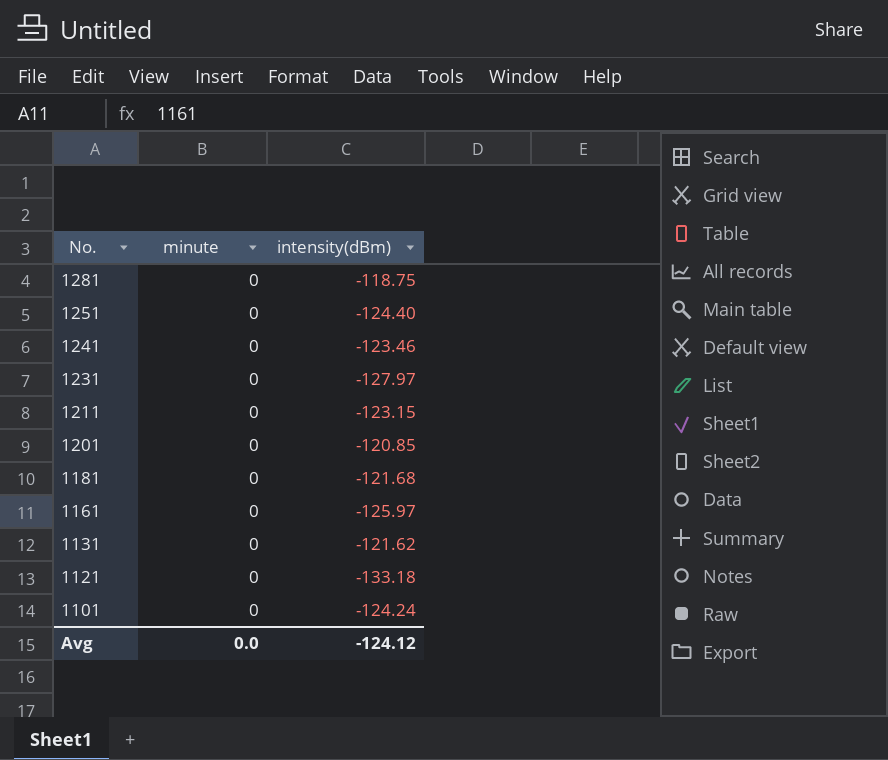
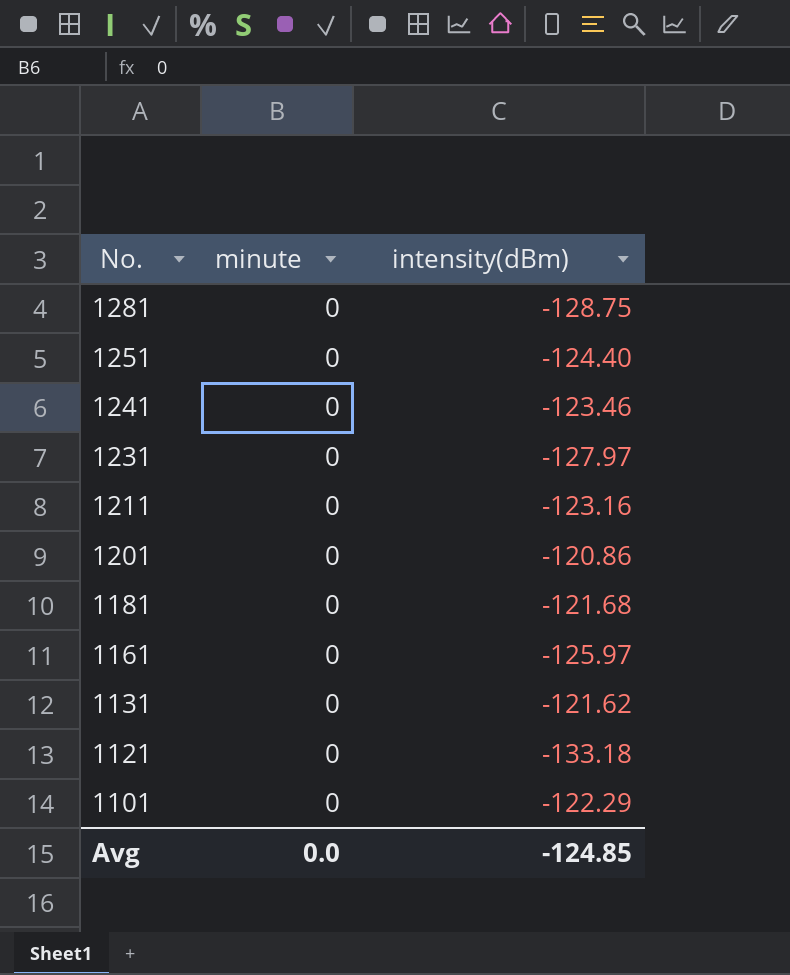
1281 | intensity(dBm): -118.75 -> -128.75
1211 | intensity(dBm): -123.15 -> -123.16
1201 | intensity(dBm): -120.85 -> -120.86
1101 | intensity(dBm): -124.24 -> -122.29
Avg | intensity(dBm): -124.12 -> -124.85

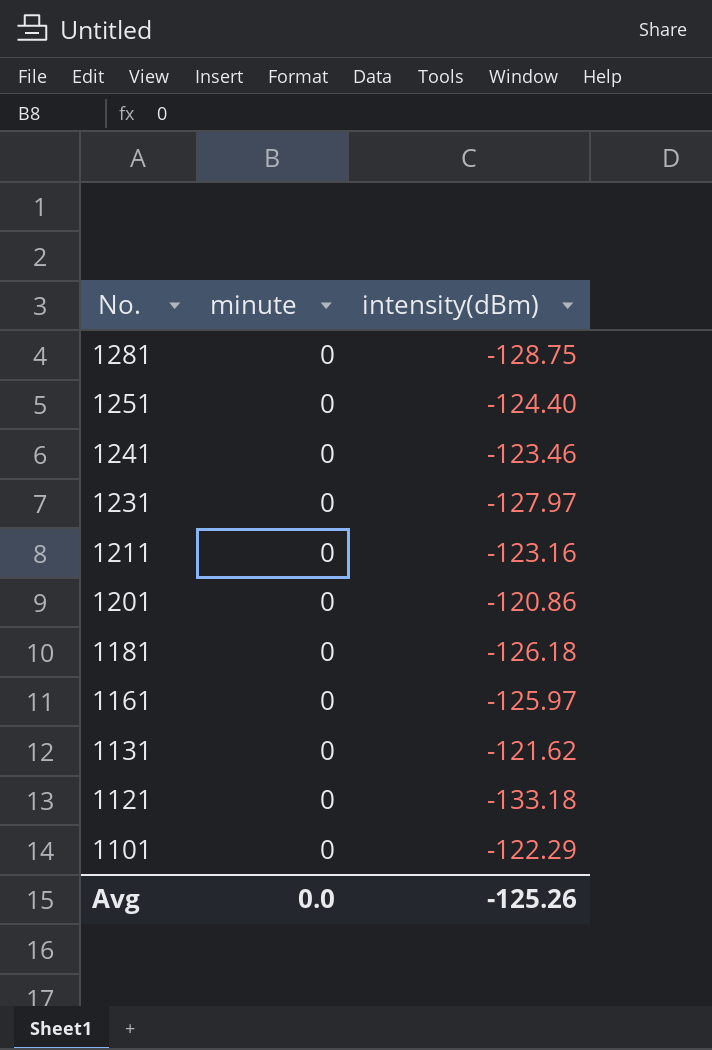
1181 | intensity(dBm): -121.68 -> -126.18
Avg | intensity(dBm): -124.85 -> -125.26

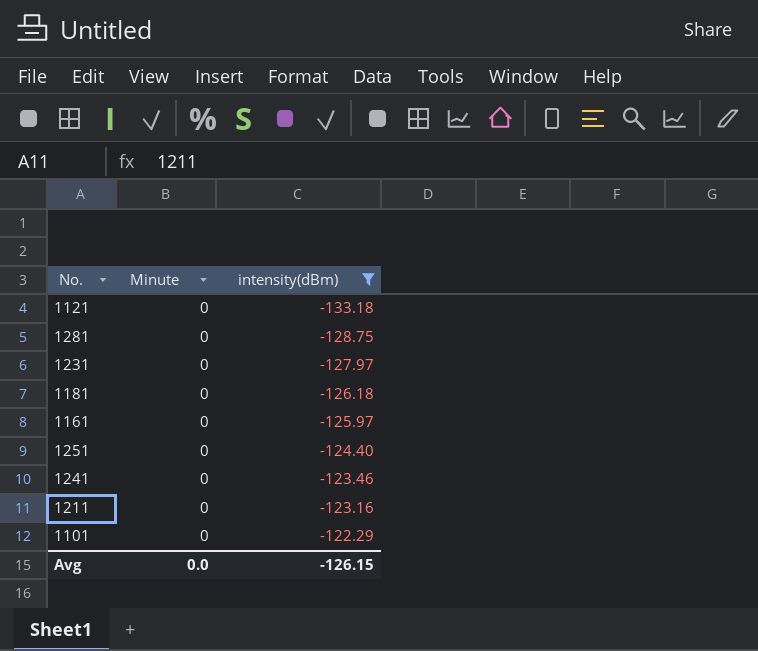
filter: none -> intensity(dBm) <= -122.29
row order: No. descending -> intensity(dBm) ascending
column name: minute -> Minute
Avg | intensity(dBm): -125.26 -> -126.15

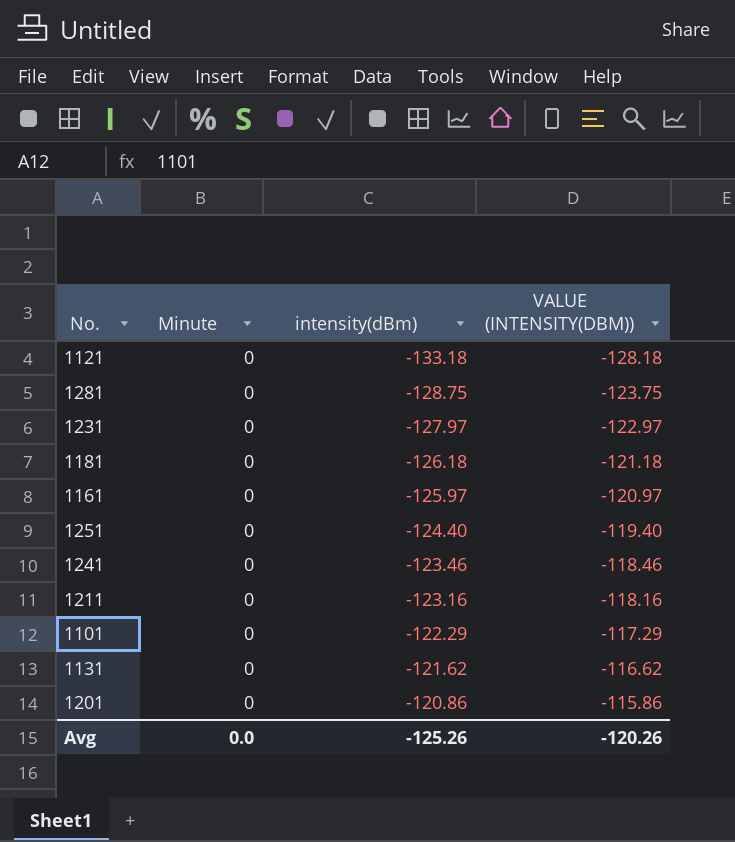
filter: intensity(dBm) <= -122.29 -> none
column VALUE (INTENSITY(DBM)) | formula: none -> [intensity(dBm)] + 5
Avg | intensity(dBm): -126.15 -> -125.26

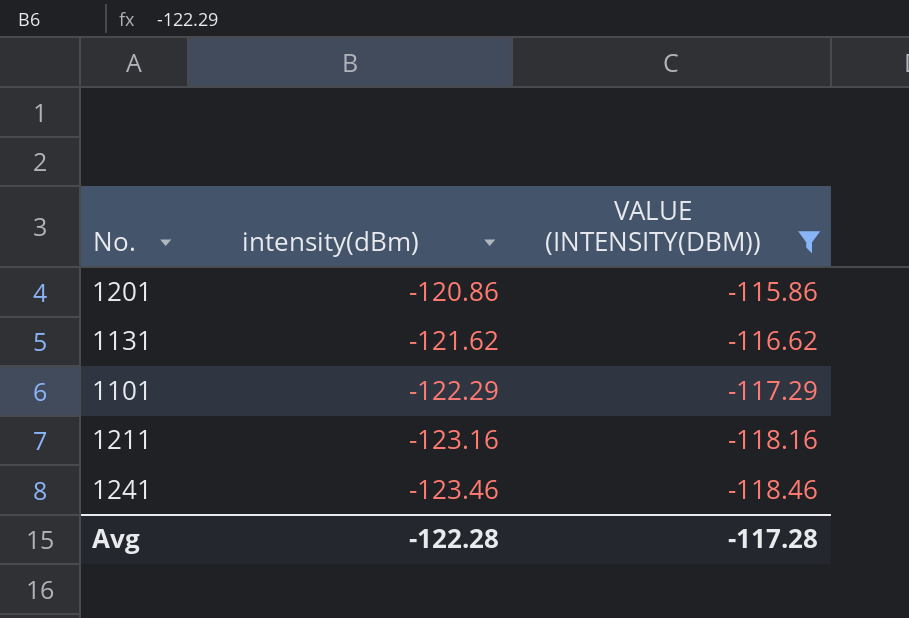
filter: none -> VALUE (INTENSITY(DBM)) >= -118.46
row order: intensity(dBm) ascending -> intensity(dBm) descending
column Minute | position: 2 -> none
Avg | intensity(dBm): -125.26 -> -122.28
Avg | VALUE (INTENSITY(DBM)): -120.26 -> -117.28

